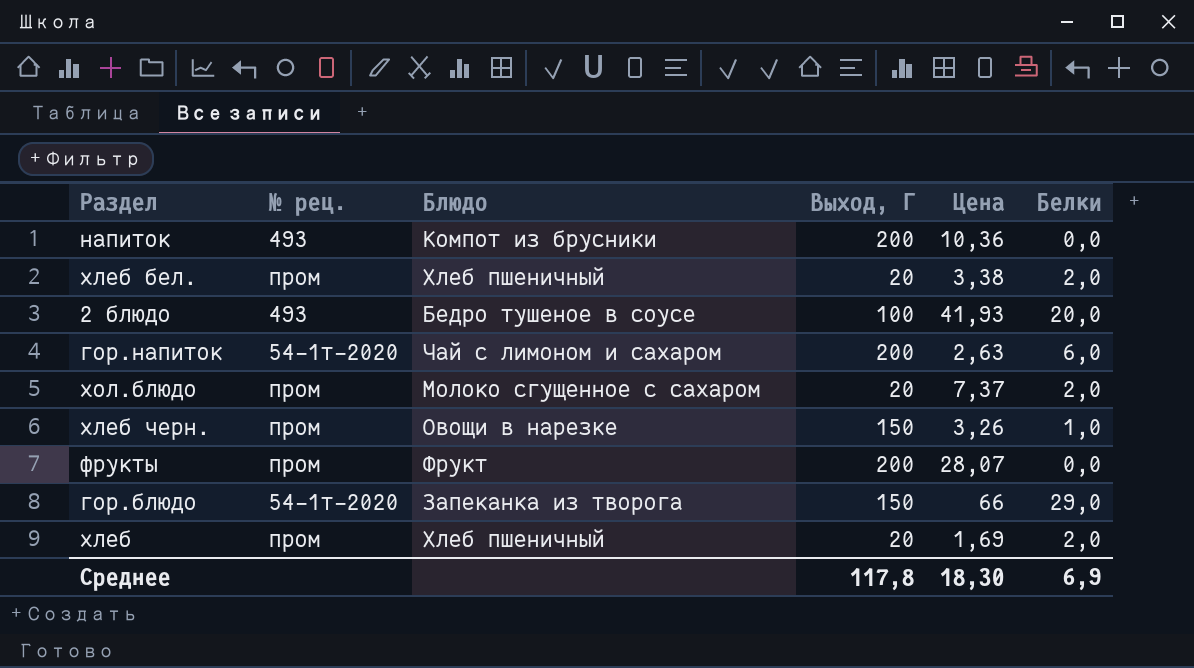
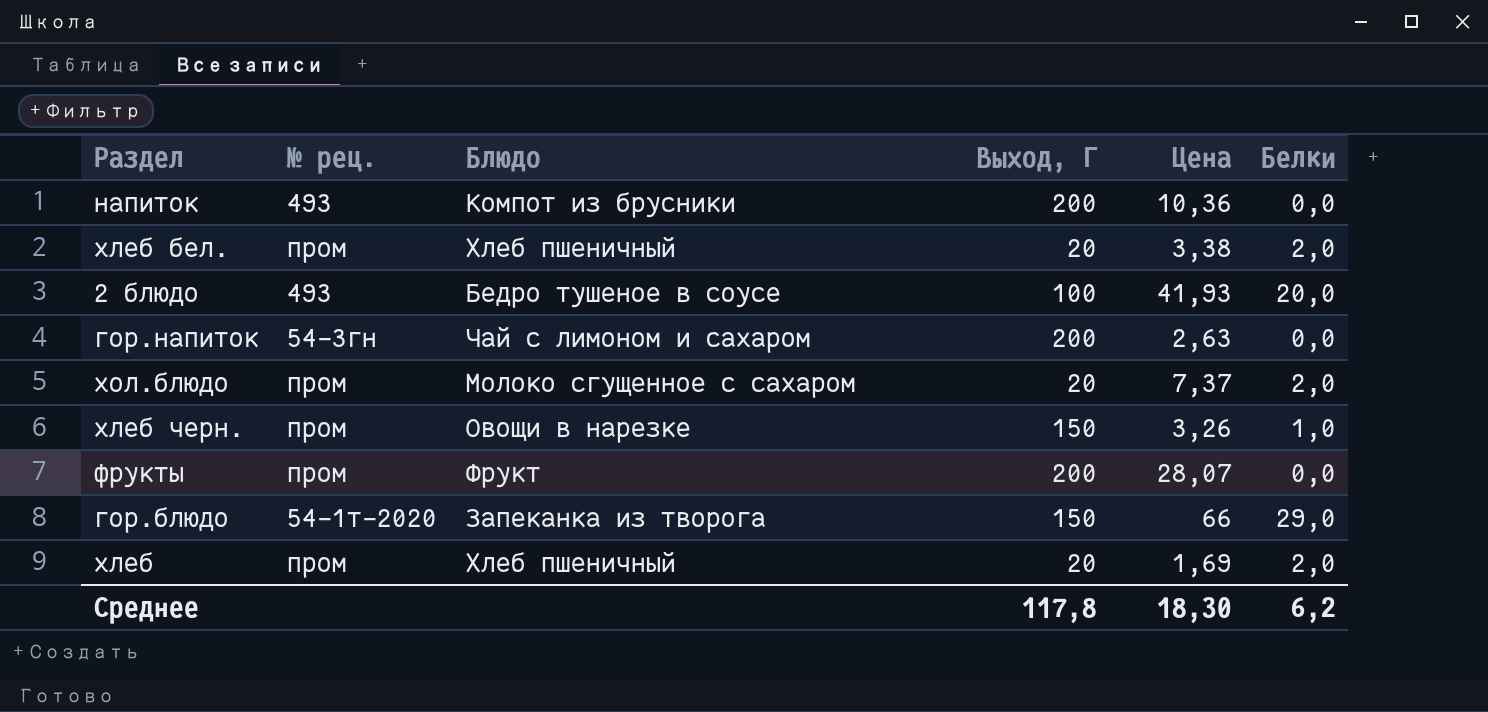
гор.напиток | № рец.: 54-1т-2020 -> 54-3гн
гор.напиток | Белки: 6,0 -> 0,0
Среднее | Белки: 6,9 -> 6,2

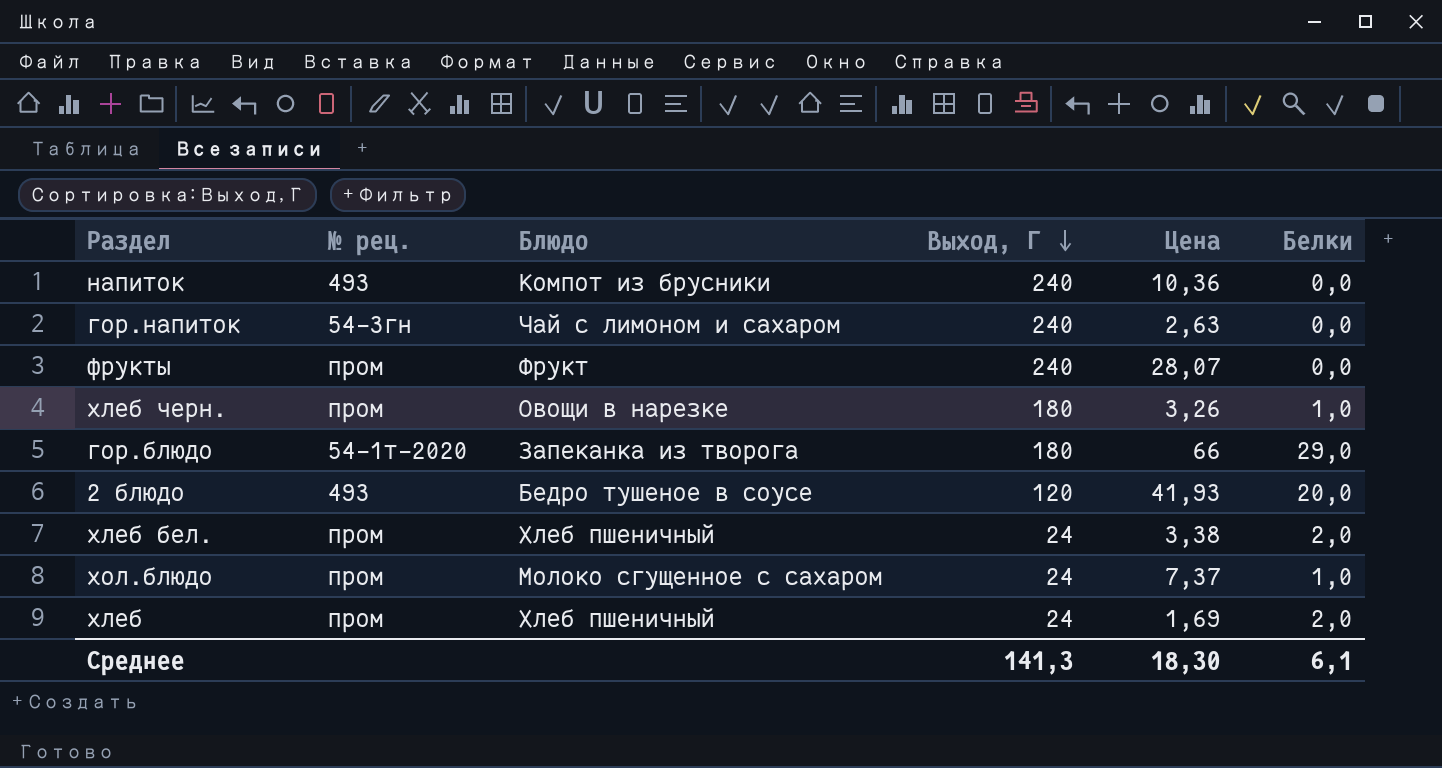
row order: none -> Выход, Г descending
напиток | Выход, Г: 200 -> 240
гор.напиток | Выход, Г: 200 -> 240
фрукты | Выход, Г: 200 -> 240
хлеб черн. | Выход, Г: 150 -> 180
гор.блюдо | Выход, Г: 150 -> 180
2 блюдо | Выход, Г: 100 -> 120
хлеб бел. | Выход, Г: 20 -> 24
хол.блюдо | Выход, Г: 20 -> 24
хол.блюдо | Белки: 2,0 -> 1,0
хлеб | Выход, Г: 20 -> 24
Среднее | Выход, Г: 117,8 -> 141,3
Среднее | Белки: 6,2 -> 6,1

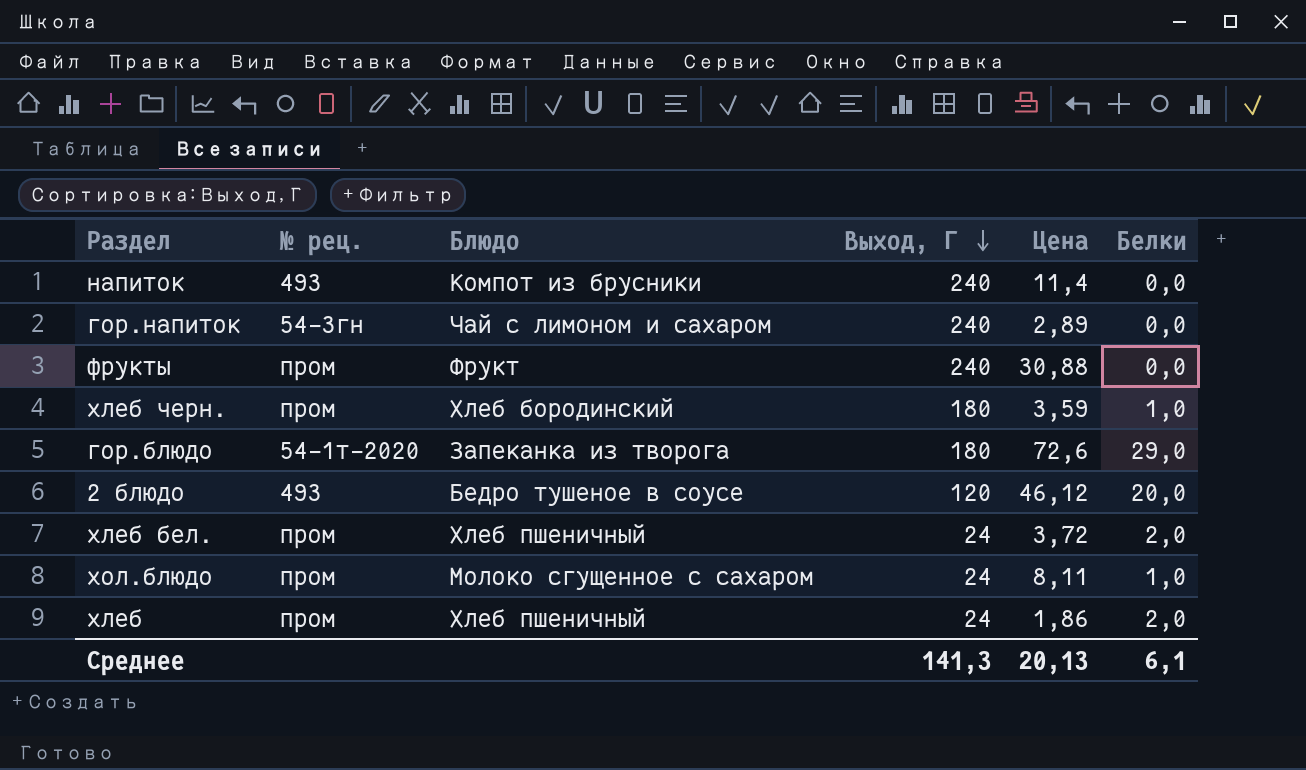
напиток | Цена: 10,36 -> 11,4
гор.напиток | Цена: 2,63 -> 2,89
фрукты | Цена: 28,07 -> 30,88
хлеб черн. | Блюдо: Овощи в нарезке -> Хлеб бородинский
хлеб черн. | Цена: 3,26 -> 3,59
гор.блюдо | Цена: 66 -> 72,6
2 блюдо | Цена: 41,93 -> 46,12
хлеб бел. | Цена: 3,38 -> 3,72
хол.блюдо | Цена: 7,37 -> 8,11
хлеб | Цена: 1,69 -> 1,86
Среднее | Цена: 18,30 -> 20,13

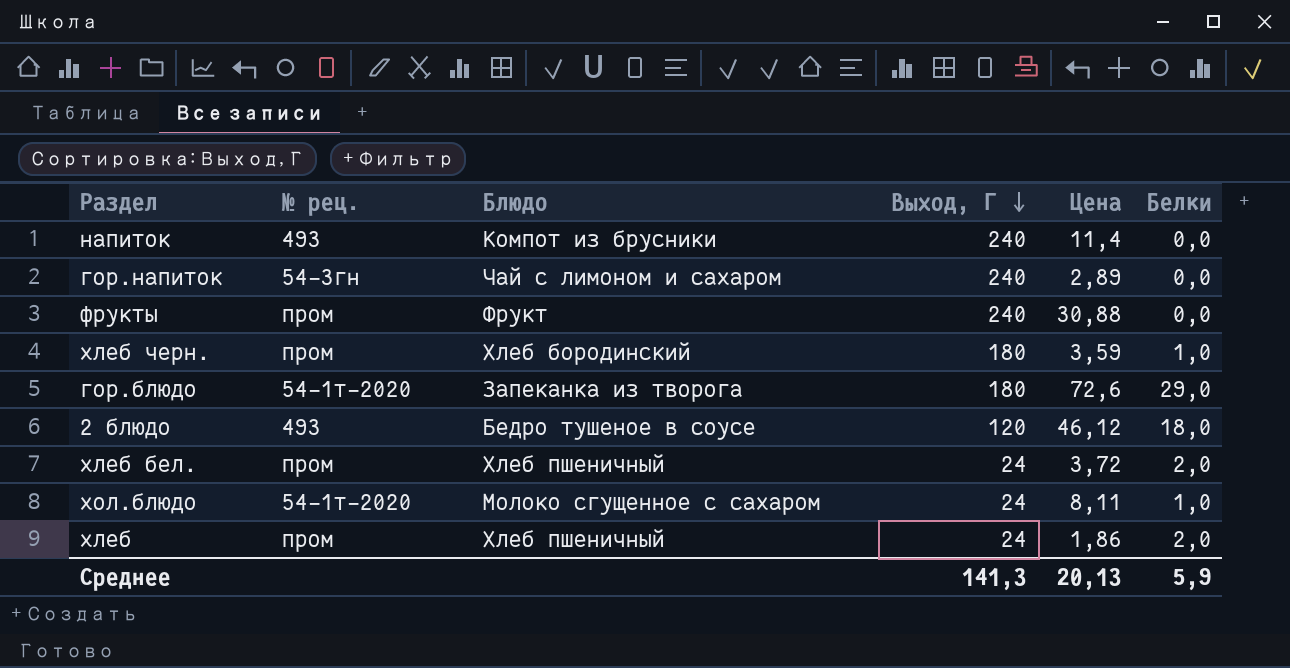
2 блюдо | Белки: 20,0 -> 18,0
хол.блюдо | № рец.: пром -> 54-1т-2020
Среднее | Белки: 6,1 -> 5,9

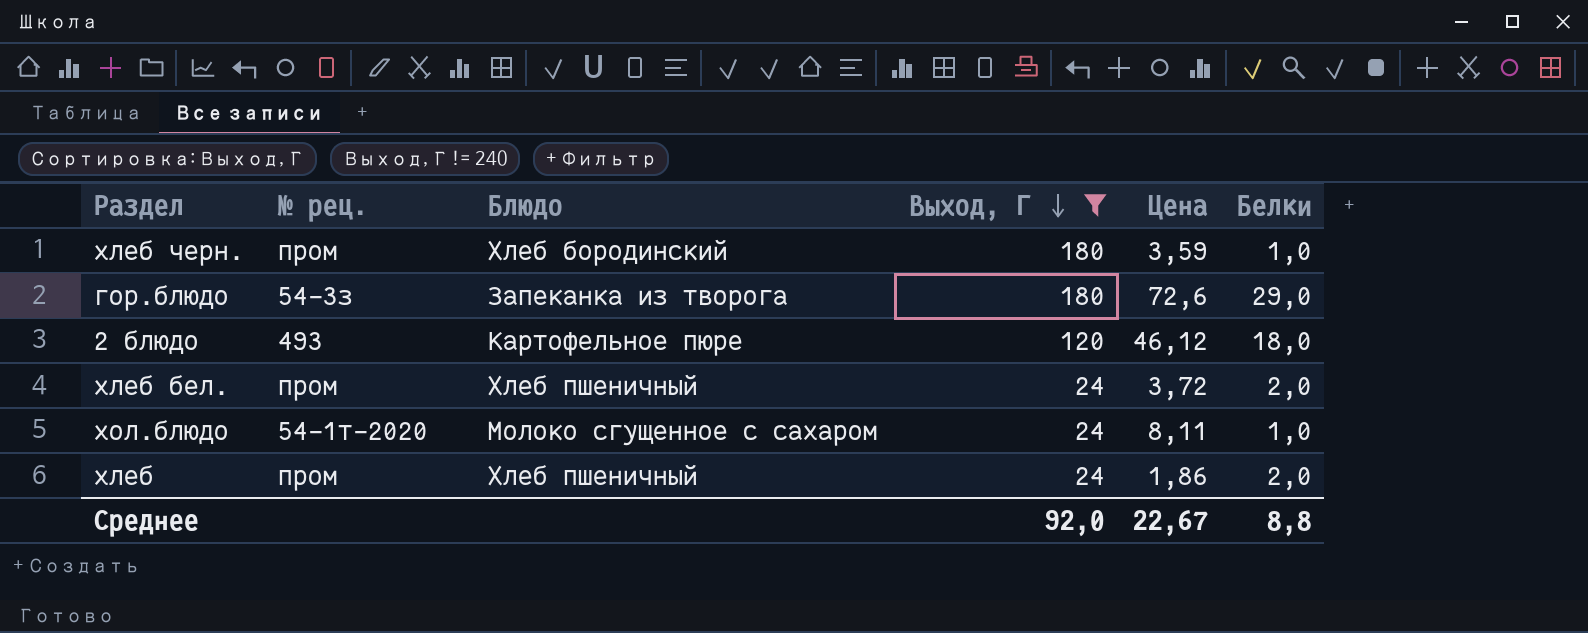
filter: none -> Выход, Г != 240
гор.блюдо | № рец.: 54-1т-2020 -> 54-3з
2 блюдо | Блюдо: Бедро тушеное в соусе -> Картофельное пюре
Среднее | Выход, Г: 141,3 -> 92,0
Среднее | Цена: 20,13 -> 22,67
Среднее | Белки: 5,9 -> 8,8

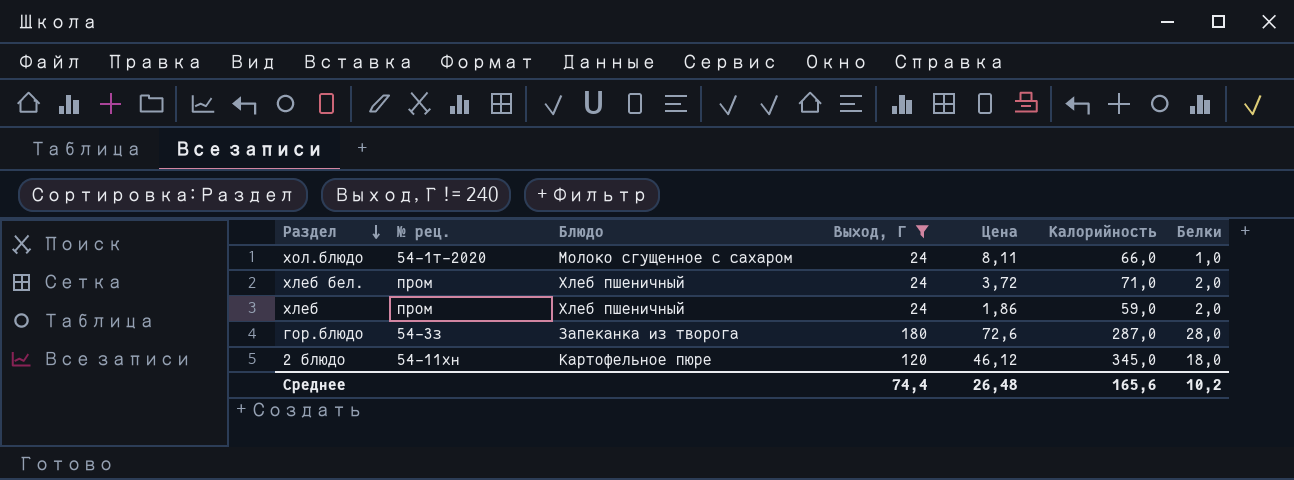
row order: Выход, Г descending -> Раздел descending
column Калорийность | position: none -> 6
row хлеб черн.: пром | Хлеб бородинский | 180 | 3,59 | 1,0 -> none
гор.блюдо | Белки: 29,0 -> 28,0
2 блюдо | № рец.: 493 -> 54-11хн
Среднее | Выход, Г: 92,0 -> 74,4
Среднее | Цена: 22,67 -> 26,48
Среднее | Белки: 8,8 -> 10,2

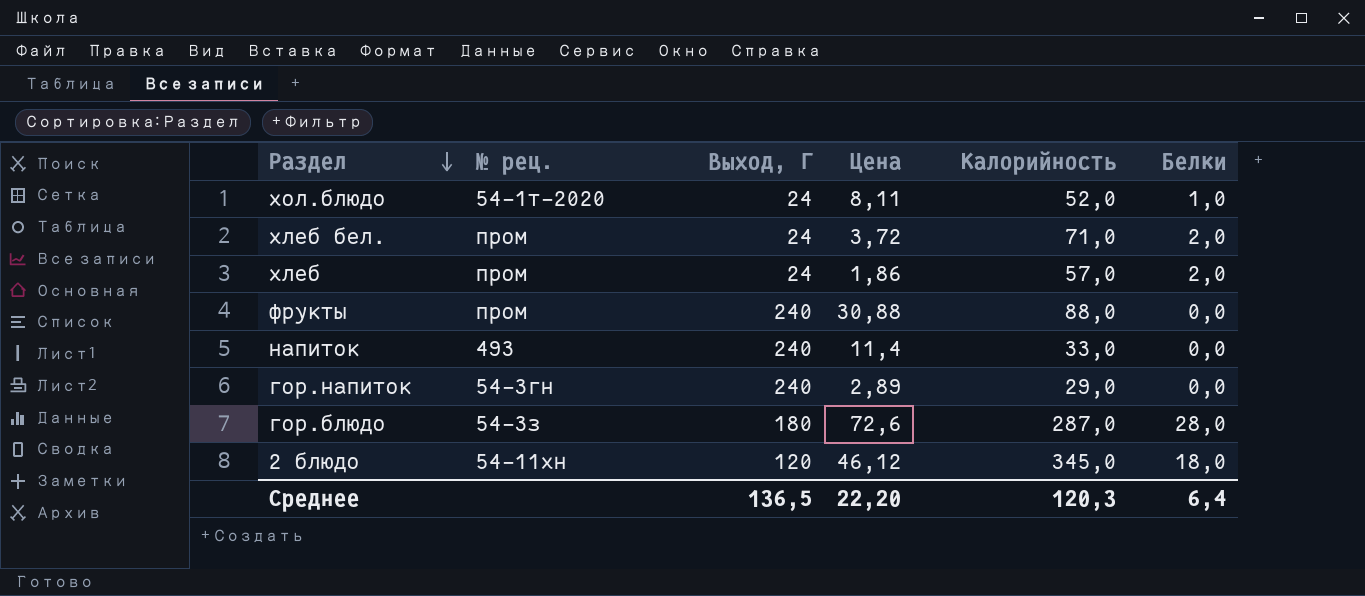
filter: Выход, Г != 240 -> none
column Блюдо | position: 3 -> none
хол.блюдо | Калорийность: 66,0 -> 52,0
хлеб | Калорийность: 59,0 -> 57,0
Среднее | Выход, Г: 74,4 -> 136,5
Среднее | Цена: 26,48 -> 22,20
Среднее | Калорийность: 165,6 -> 120,3
Среднее | Белки: 10,2 -> 6,4

